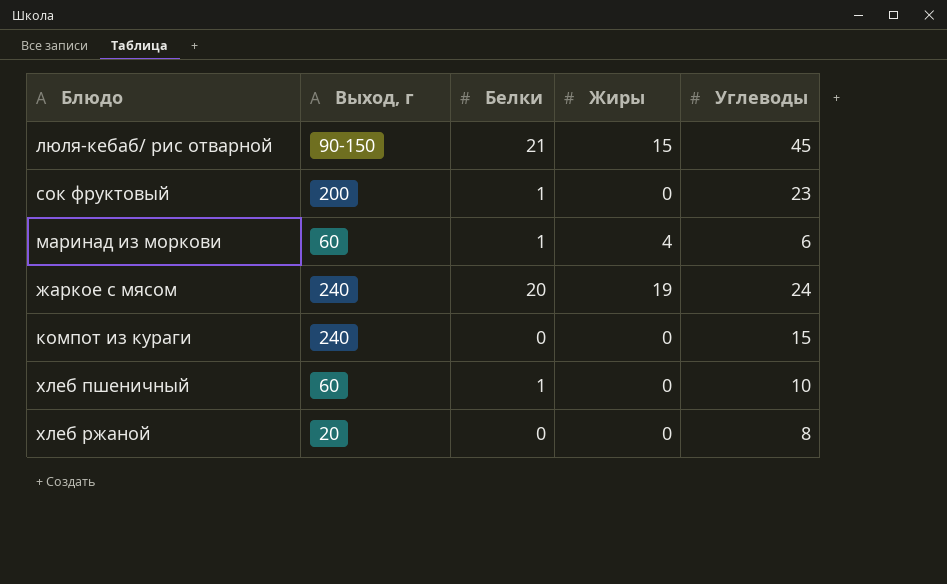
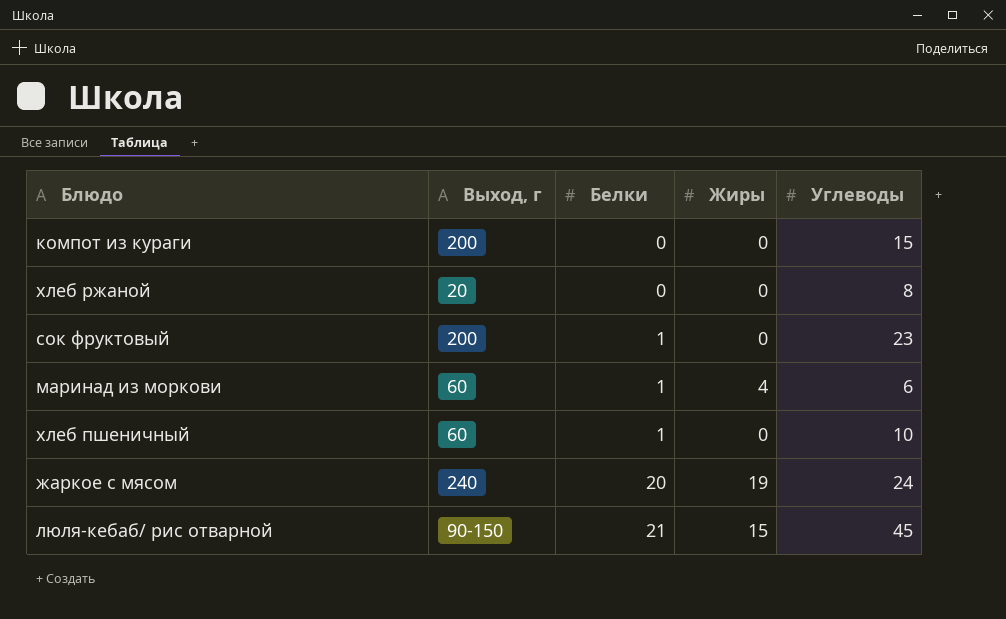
row order: none -> Белки ascending
компот из кураги | Выход, г: 240 -> 200

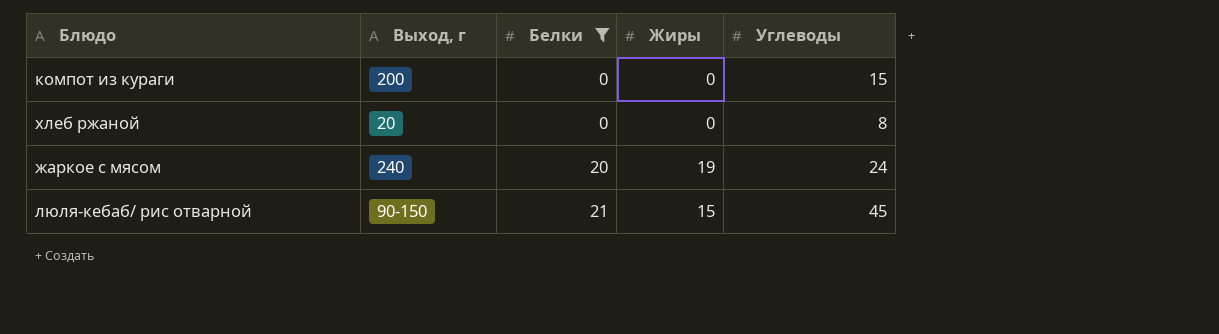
filter: none -> Белки != 1

